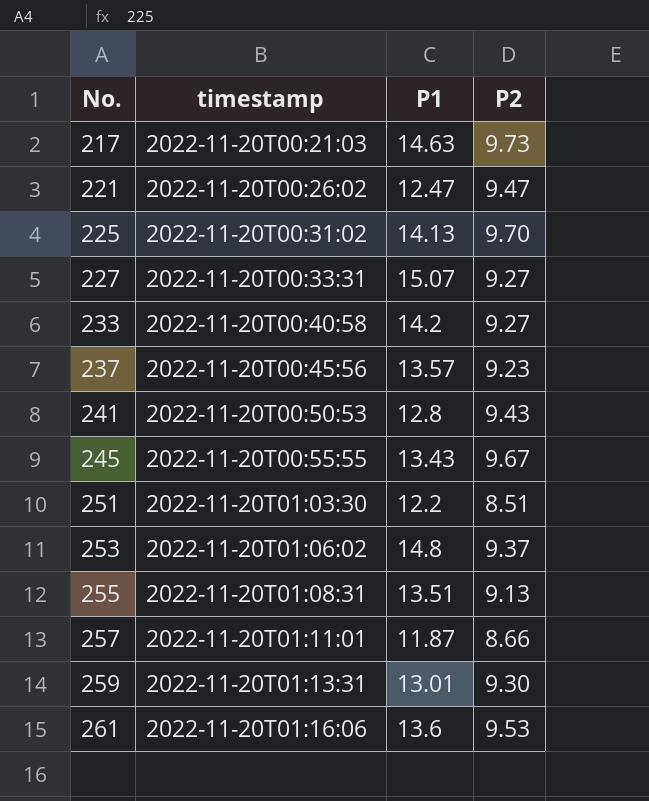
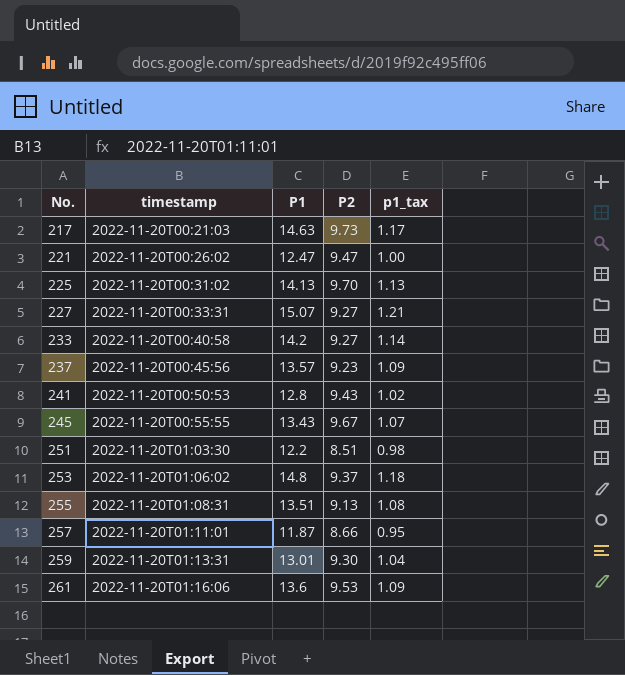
column p1_tax | formula: none -> [P1] * 0.08

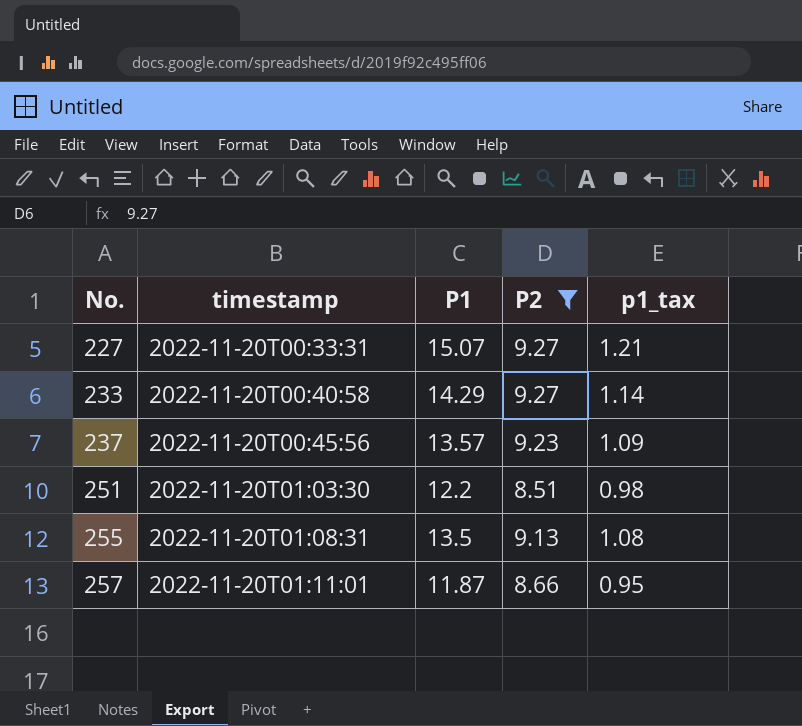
filter: none -> P2 <= 9.27
233 | P1: 14.2 -> 14.29
255 | P1: 13.51 -> 13.5

